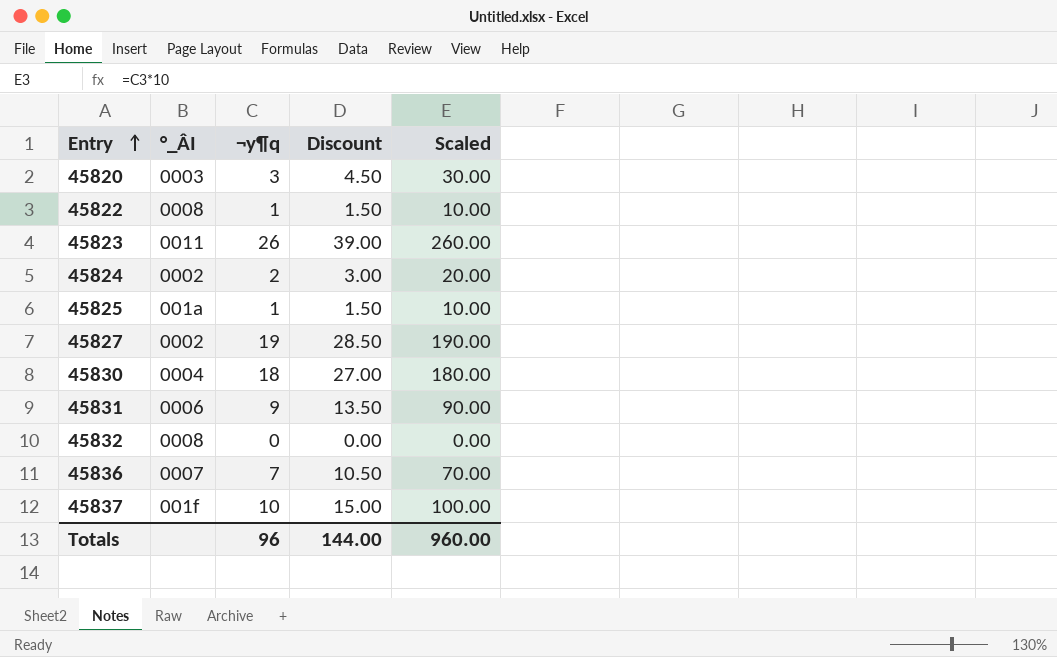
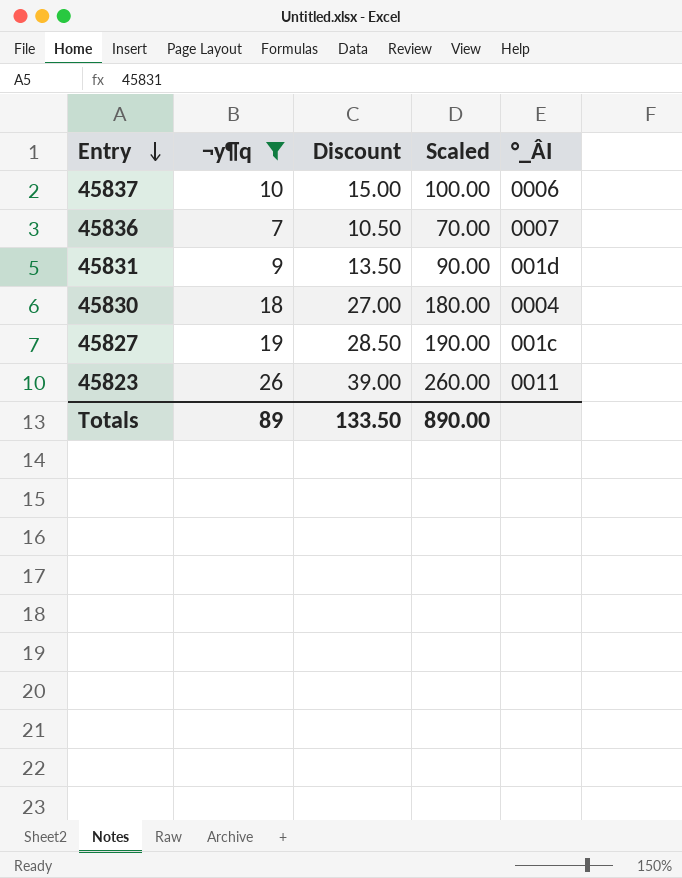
filter: none -> ¬y¶q >= 7
row order: Entry ascending -> Entry descending
column °_ÂI | position: 2 -> 5
45837 | °_ÂI: 001f -> 0006
45831 | °_ÂI: 0006 -> 001d
45827 | °_ÂI: 0002 -> 001c
Totals | ¬y¶q: 96 -> 89
Totals | Discount: 144.00 -> 133.50
Totals | Scaled: 960.00 -> 890.00

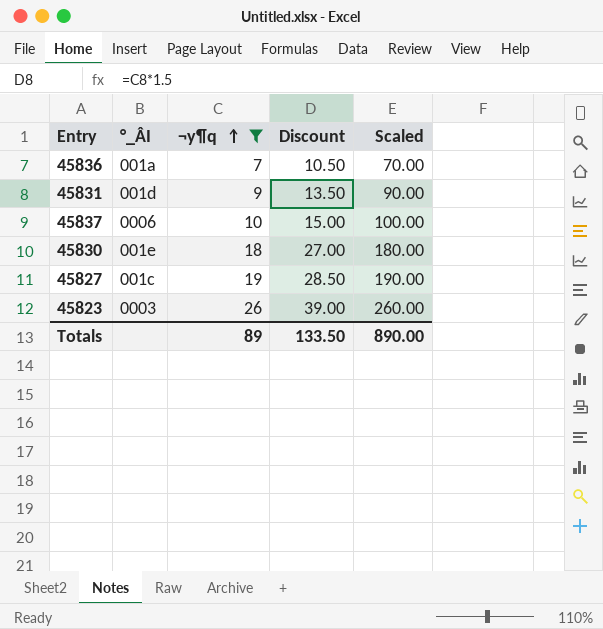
row order: Entry descending -> ¬y¶q ascending
column °_ÂI | position: 5 -> 2
45836 | °_ÂI: 0007 -> 001a
45830 | °_ÂI: 0004 -> 001e
45823 | °_ÂI: 0011 -> 0003

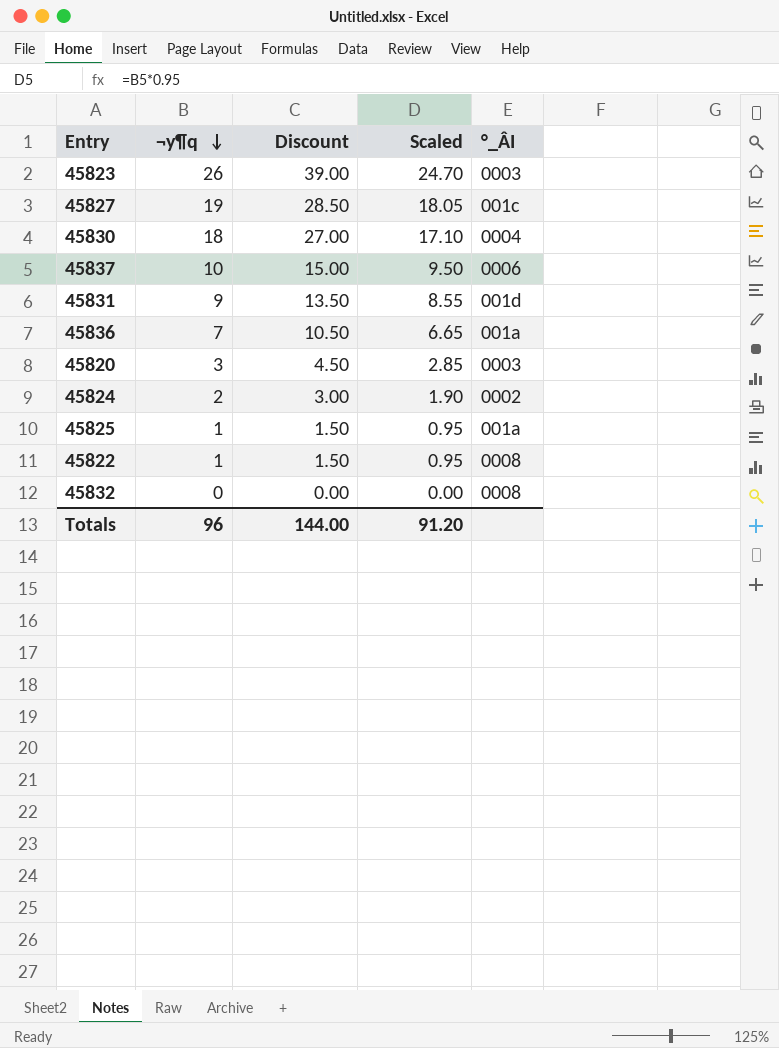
filter: ¬y¶q >= 7 -> none
row order: ¬y¶q ascending -> ¬y¶q descending
column Scaled | formula: [¬y¶q] * 10 -> [¬y¶q] * 0.95
column °_ÂI | position: 2 -> 5
45830 | °_ÂI: 001e -> 0004
Totals | ¬y¶q: 89 -> 96
Totals | Discount: 133.50 -> 144.00
Totals | Scaled: 890.00 -> 91.20

